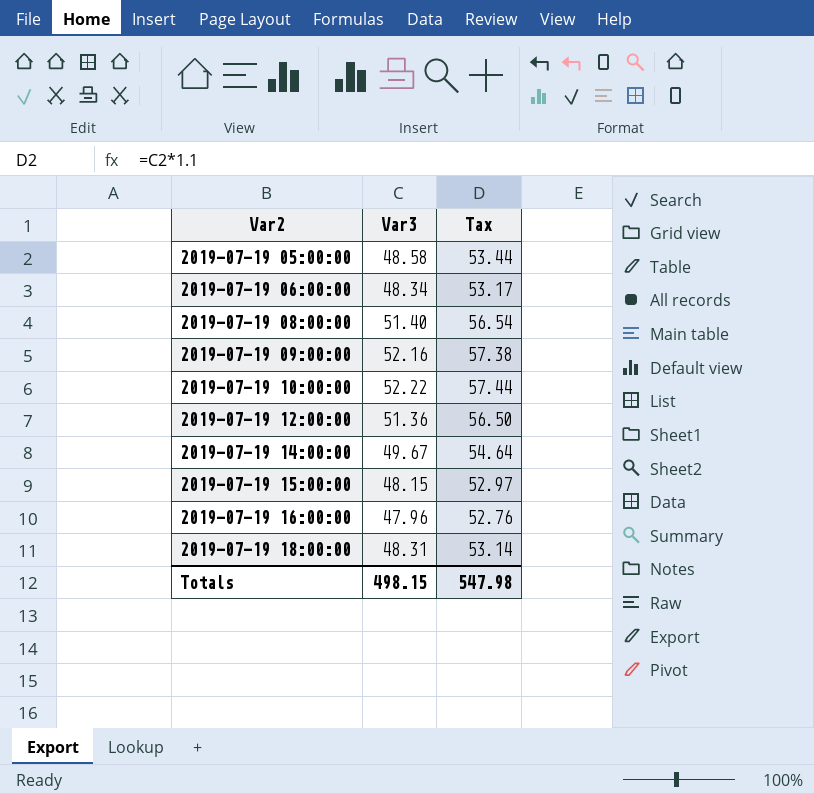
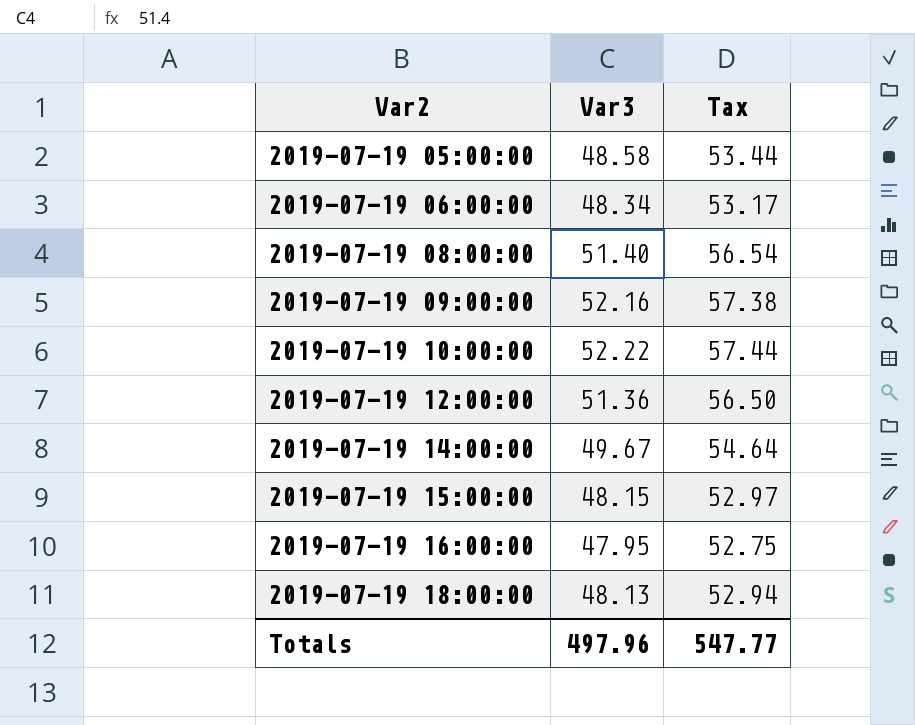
2019-07-19 16:00:00 | Var3: 47.96 -> 47.95
2019-07-19 16:00:00 | Tax: 52.76 -> 52.75
2019-07-19 18:00:00 | Var3: 48.31 -> 48.13
2019-07-19 18:00:00 | Tax: 53.14 -> 52.94
Totals | Var3: 498.15 -> 497.96
Totals | Tax: 547.98 -> 547.77

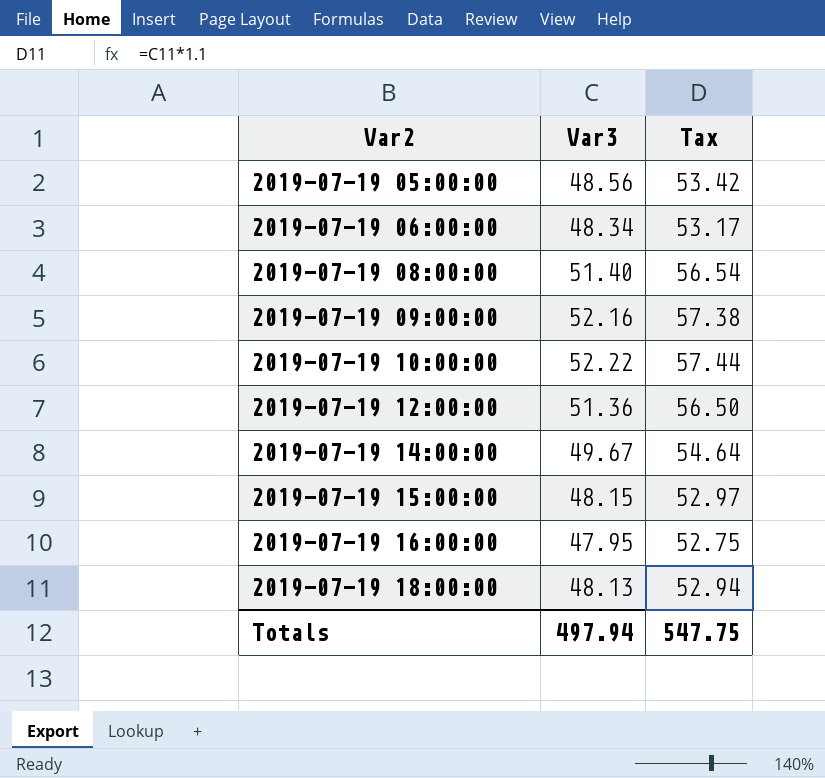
2019-07-19 05:00:00 | Var3: 48.58 -> 48.56
2019-07-19 05:00:00 | Tax: 53.44 -> 53.42
Totals | Var3: 497.96 -> 497.94
Totals | Tax: 547.77 -> 547.75

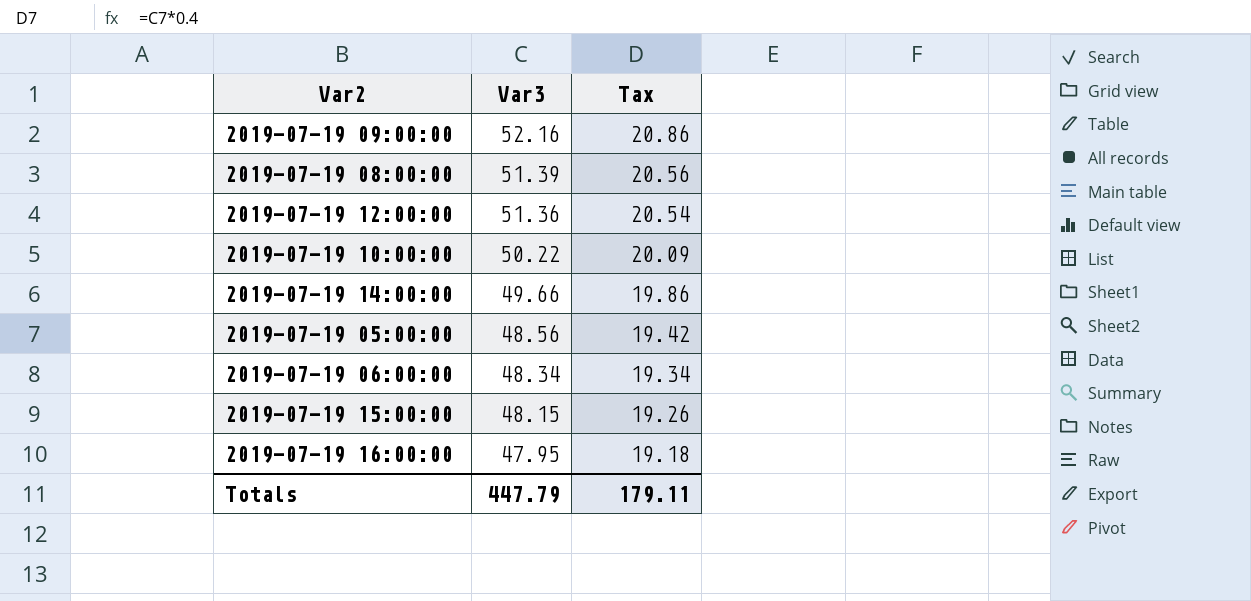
row order: Var2 ascending -> Var3 descending
column Tax | formula: [Var3] * 1.1 -> [Var3] * 0.4
row 2019-07-19 18:00:00: 48.13 | 52.94 -> none
2019-07-19 08:00:00 | Var3: 51.40 -> 51.39
2019-07-19 10:00:00 | Var3: 52.22 -> 50.22
2019-07-19 14:00:00 | Var3: 49.67 -> 49.66
Totals | Var3: 497.94 -> 447.79
Totals | Tax: 547.75 -> 179.11

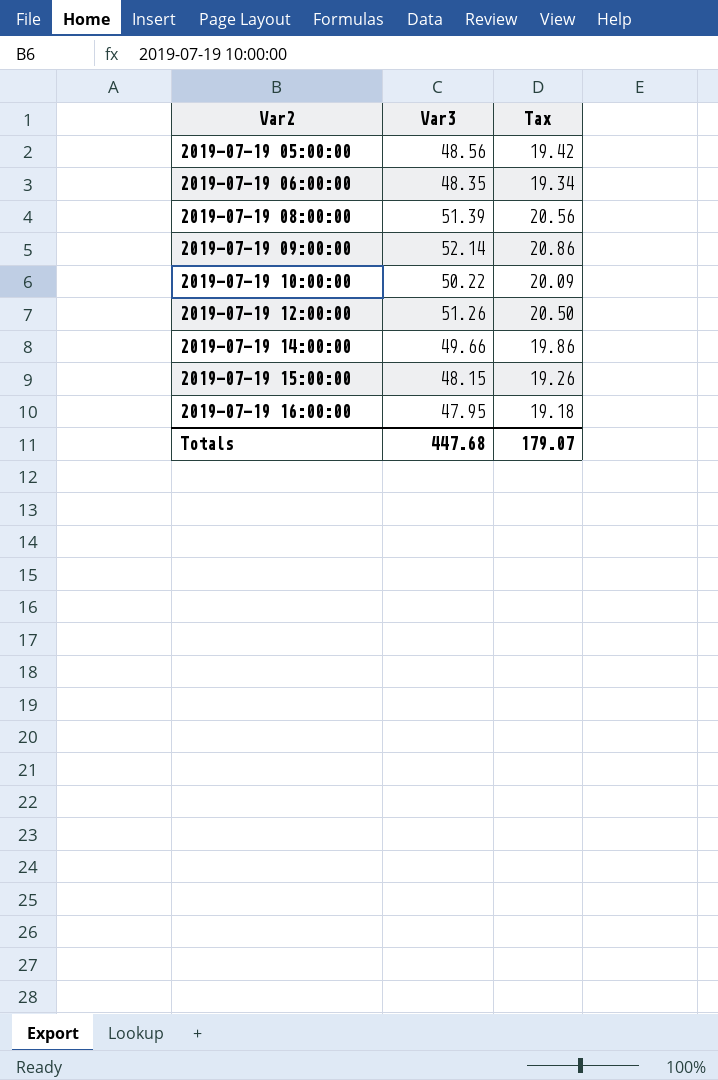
row order: Var3 descending -> Var2 ascending
2019-07-19 06:00:00 | Var3: 48.34 -> 48.35
2019-07-19 09:00:00 | Var3: 52.16 -> 52.14
2019-07-19 12:00:00 | Var3: 51.36 -> 51.26
2019-07-19 12:00:00 | Tax: 20.54 -> 20.50
Totals | Var3: 447.79 -> 447.68
Totals | Tax: 179.11 -> 179.07

